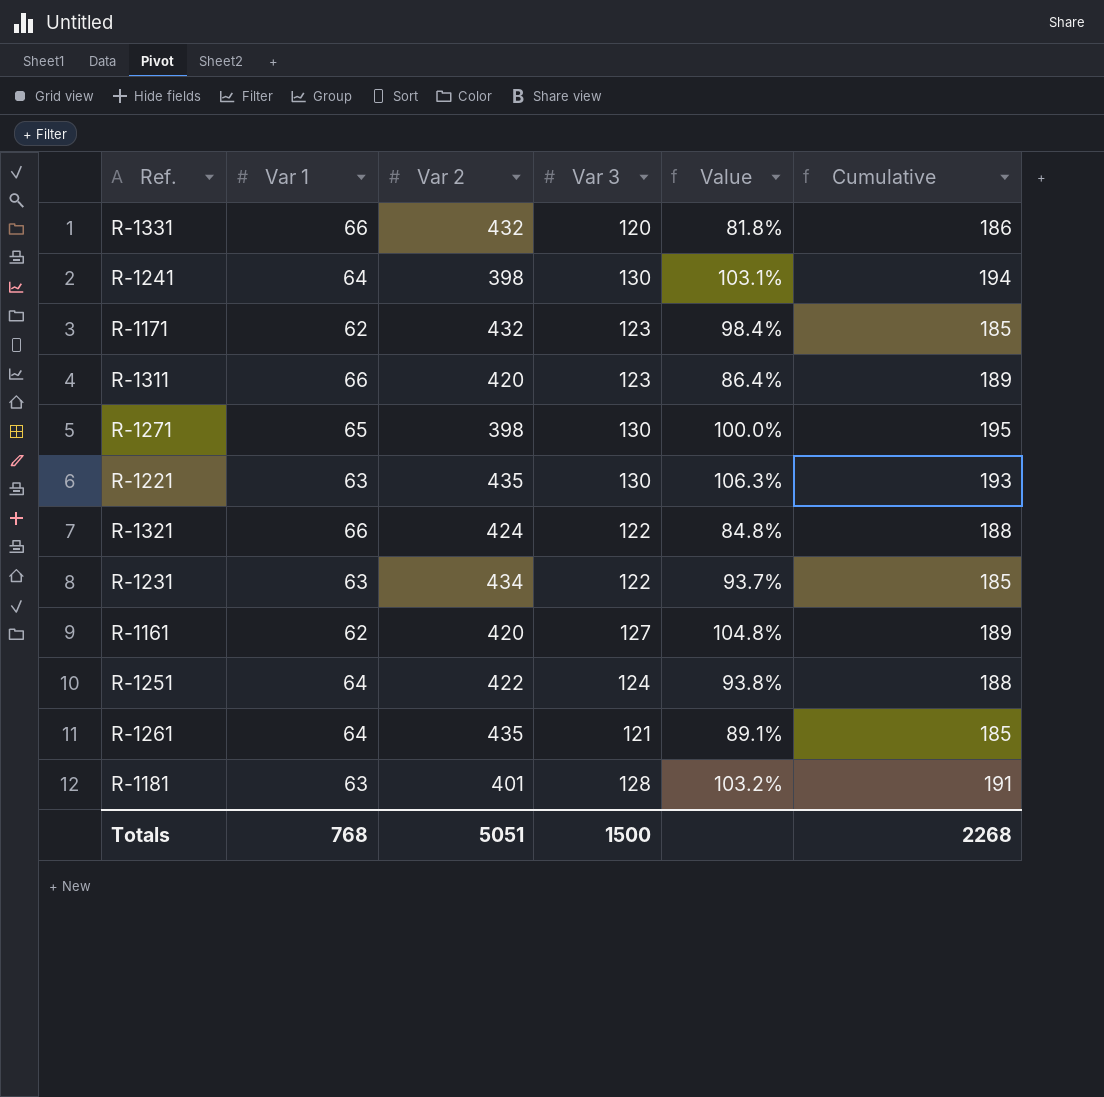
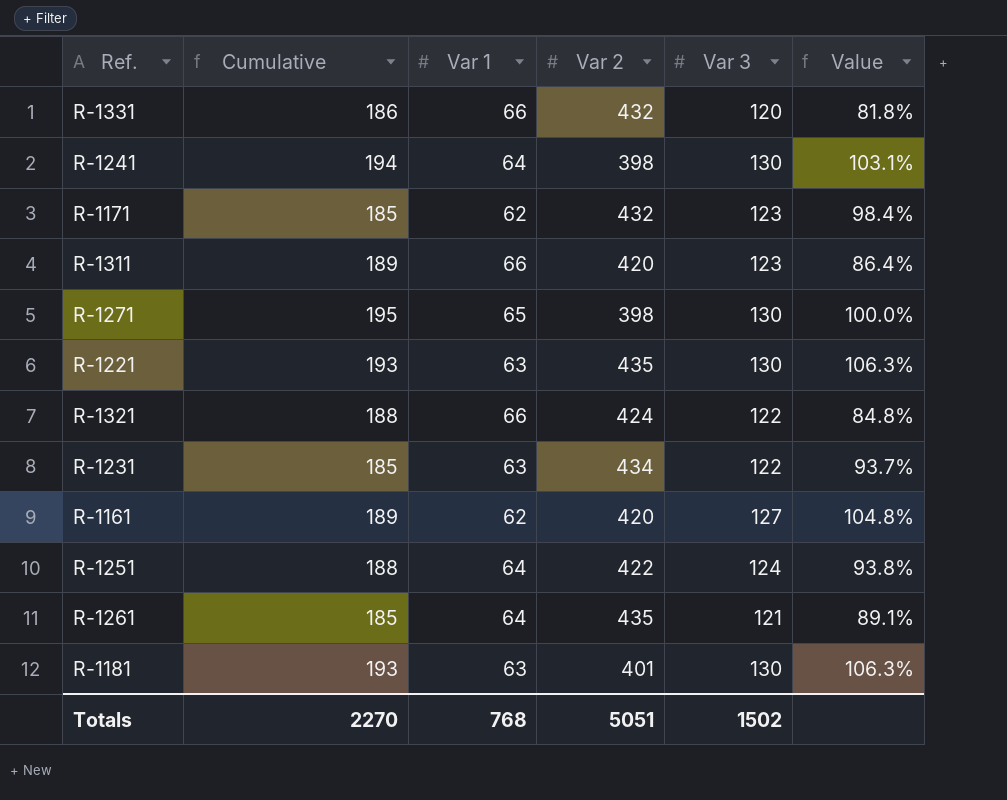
column Cumulative | position: 6 -> 2
R-1181 | Cumulative: 191 -> 193
R-1181 | Var 3: 128 -> 130
R-1181 | Value: 103.2% -> 106.3%
Totals | Cumulative: 2268 -> 2270
Totals | Var 3: 1500 -> 1502

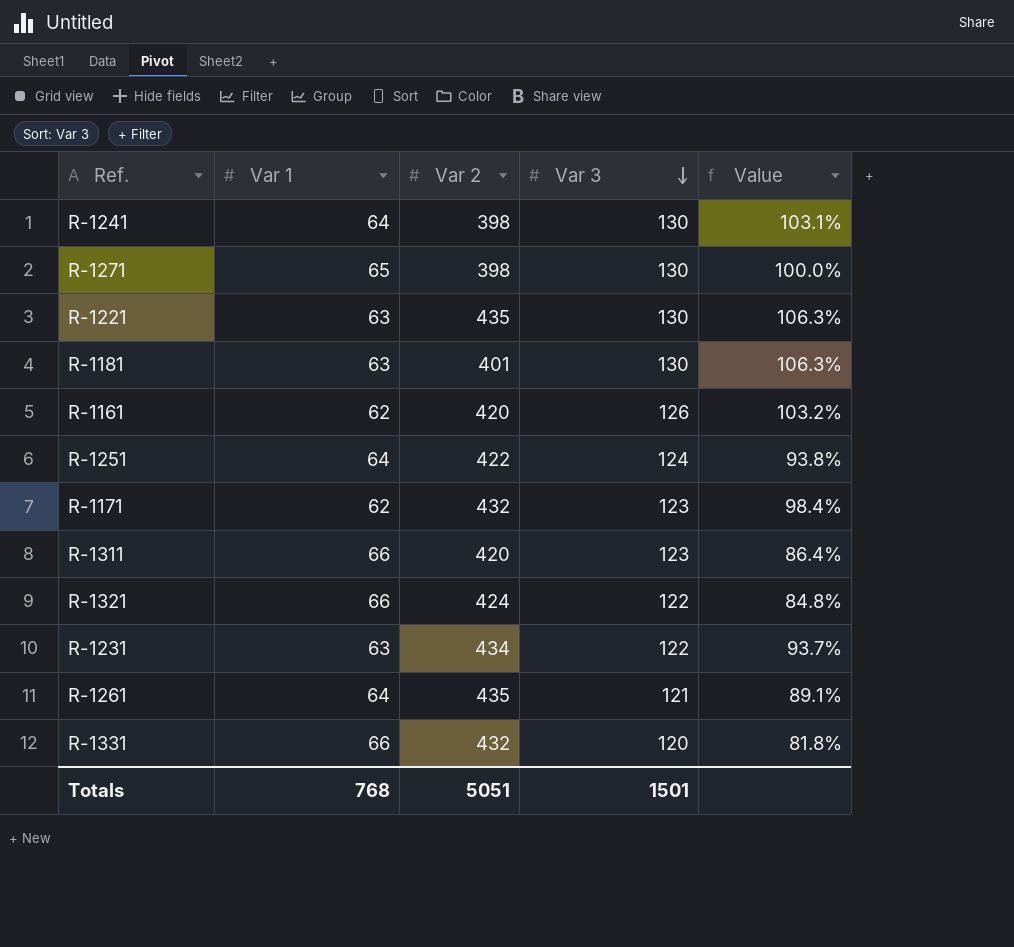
row order: none -> Var 3 descending
column Cumulative | formula: [Var 1] + [Var 3] -> none
R-1161 | Var 3: 127 -> 126
R-1161 | Value: 104.8% -> 103.2%
Totals | Var 3: 1502 -> 1501

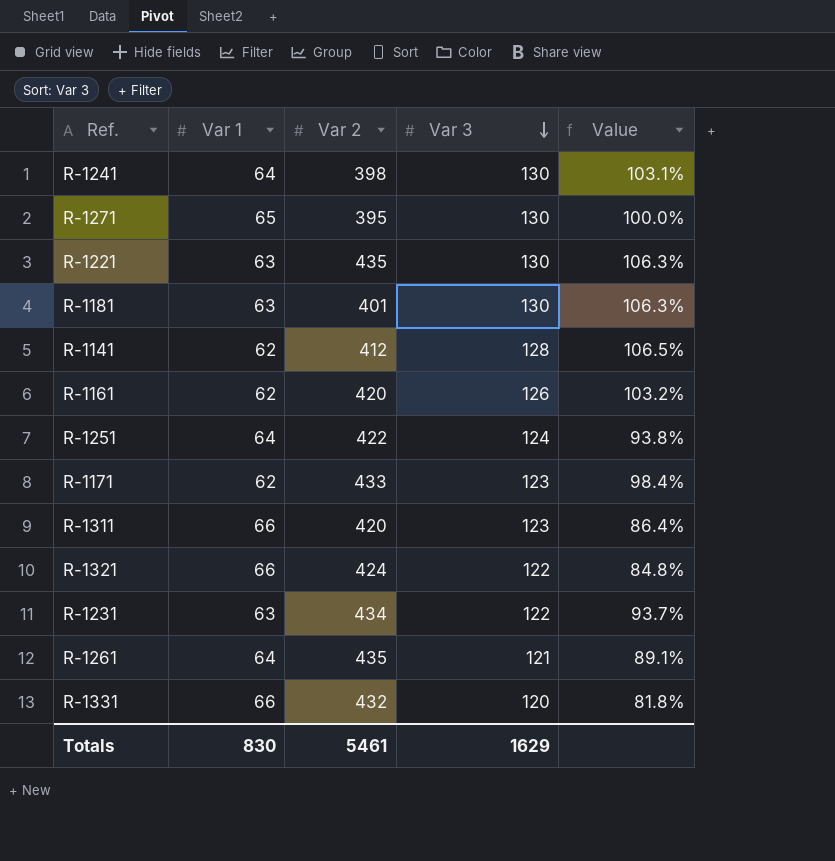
R-1271 | Var 2: 398 -> 395
row R-1141: none -> 62 | 412 | 128 | 106.5%
R-1171 | Var 2: 432 -> 433
Totals | Var 1: 768 -> 830
Totals | Var 2: 5051 -> 5461
Totals | Var 3: 1501 -> 1629

